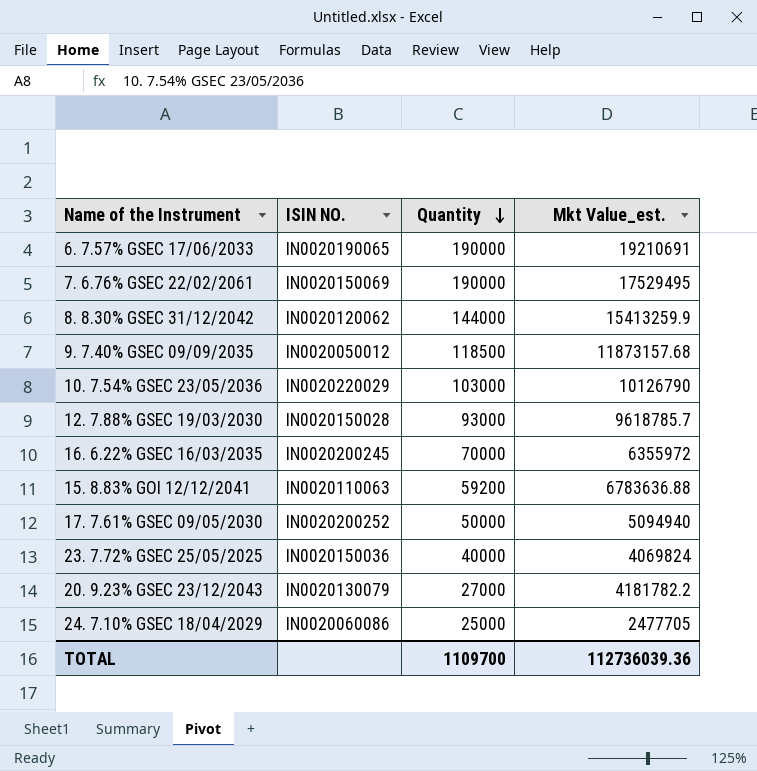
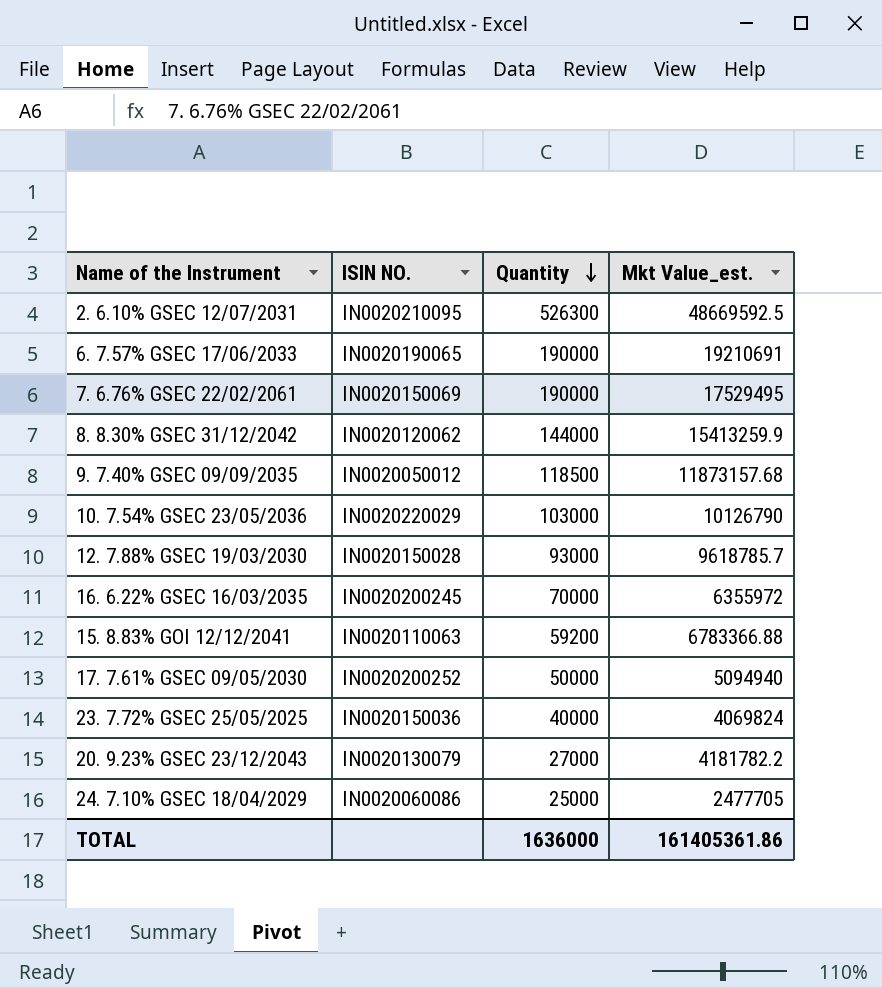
row 2. 6.10% GSEC 12/07/2031: none -> IN0020210095 | 526300 | 48669592.5
15. 8.83% GOI 12/12/2041 | Mkt Value_est.: 6783636.88 -> 6783366.88
TOTAL | Quantity: 1109700 -> 1636000
TOTAL | Mkt Value_est.: 112736039.36 -> 161405361.86

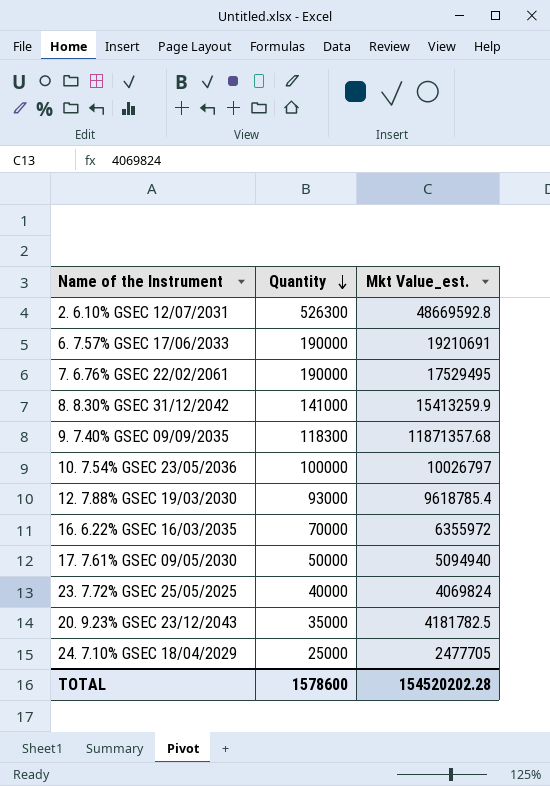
column ISIN NO. | position: 2 -> none
row 15. 8.83% GOI 12/12/2041: IN0020110063 | 59200 | 6783366.88 -> none
2. 6.10% GSEC 12/07/2031 | Mkt Value_est.: 48669592.5 -> 48669592.8
8. 8.30% GSEC 31/12/2042 | Quantity: 144000 -> 141000
9. 7.40% GSEC 09/09/2035 | Quantity: 118500 -> 118300
9. 7.40% GSEC 09/09/2035 | Mkt Value_est.: 11873157.68 -> 11871357.68
10. 7.54% GSEC 23/05/2036 | Quantity: 103000 -> 100000
10. 7.54% GSEC 23/05/2036 | Mkt Value_est.: 10126790 -> 10026797
12. 7.88% GSEC 19/03/2030 | Mkt Value_est.: 9618785.7 -> 9618785.4
20. 9.23% GSEC 23/12/2043 | Quantity: 27000 -> 35000
20. 9.23% GSEC 23/12/2043 | Mkt Value_est.: 4181782.2 -> 4181782.5
TOTAL | Quantity: 1636000 -> 1578600
TOTAL | Mkt Value_est.: 161405361.86 -> 154520202.28

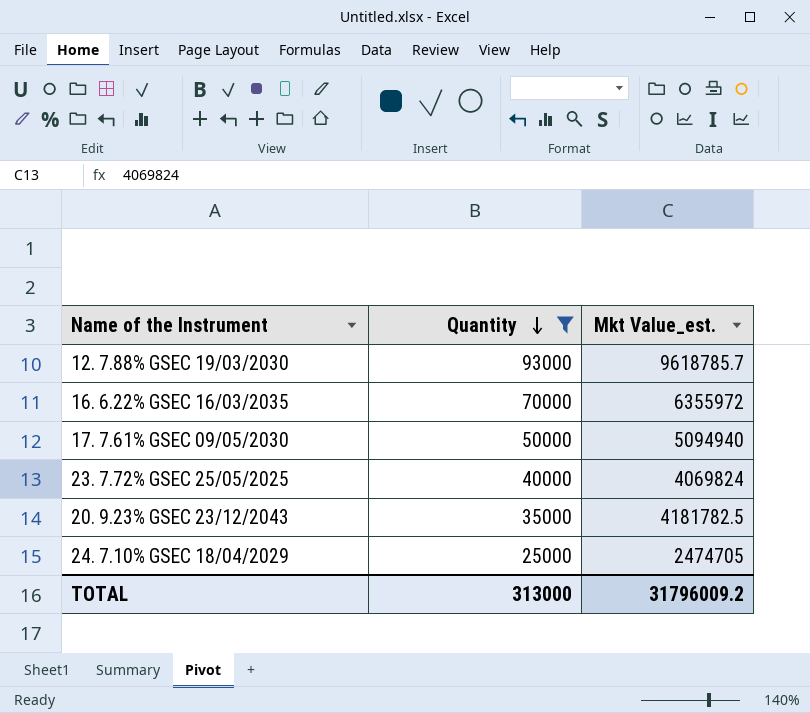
filter: none -> Quantity <= 93000
12. 7.88% GSEC 19/03/2030 | Mkt Value_est.: 9618785.4 -> 9618785.7
24. 7.10% GSEC 18/04/2029 | Mkt Value_est.: 2477705 -> 2474705
TOTAL | Quantity: 1578600 -> 313000
TOTAL | Mkt Value_est.: 154520202.28 -> 31796009.2

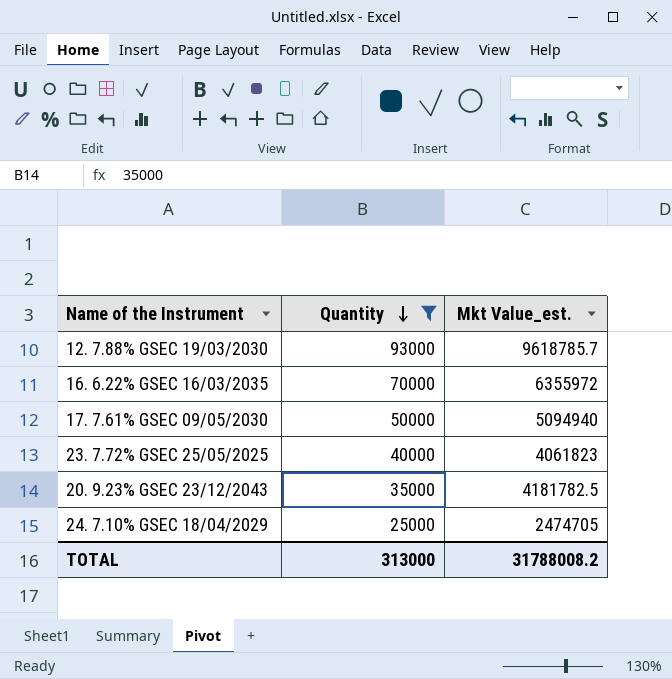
23. 7.72% GSEC 25/05/2025 | Mkt Value_est.: 4069824 -> 4061823
TOTAL | Mkt Value_est.: 31796009.2 -> 31788008.2

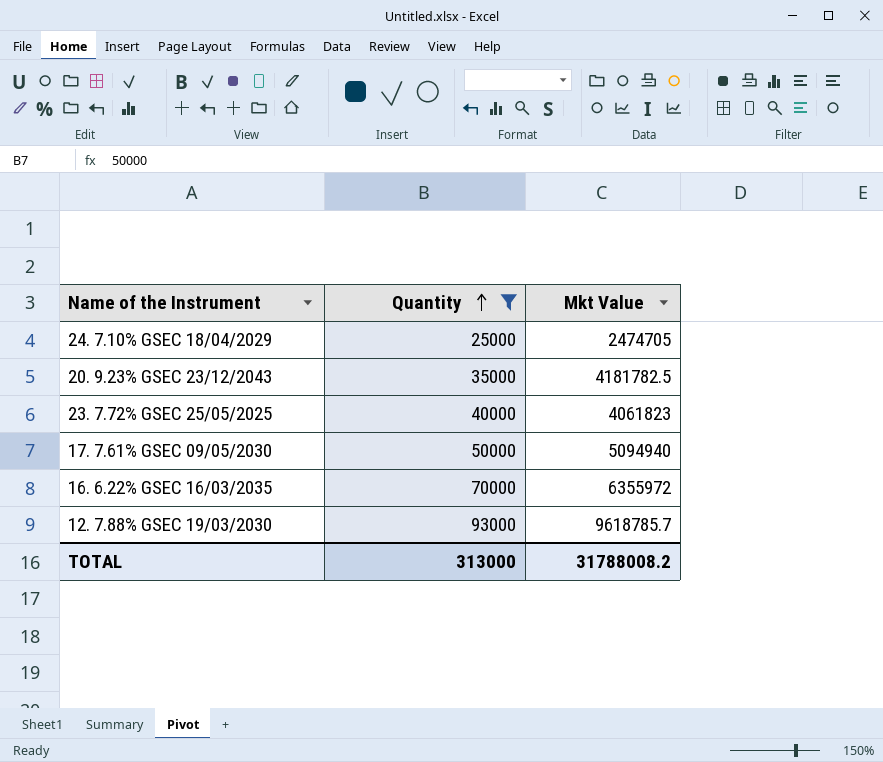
row order: Quantity descending -> Quantity ascending
column name: Mkt Value_est. -> Mkt Value

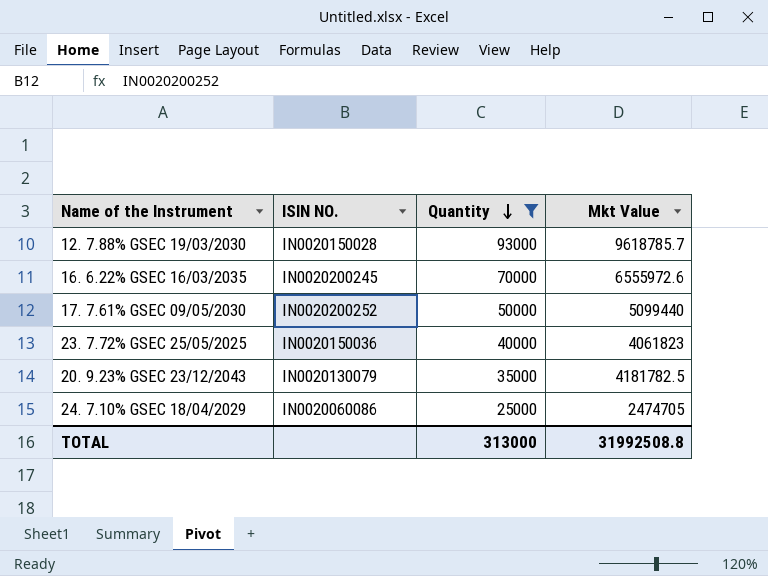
row order: Quantity ascending -> Quantity descending
column ISIN NO. | position: none -> 2
16. 6.22% GSEC 16/03/2035 | Mkt Value: 6355972 -> 6555972.6
17. 7.61% GSEC 09/05/2030 | Mkt Value: 5094940 -> 5099440
TOTAL | Mkt Value: 31788008.2 -> 31992508.8

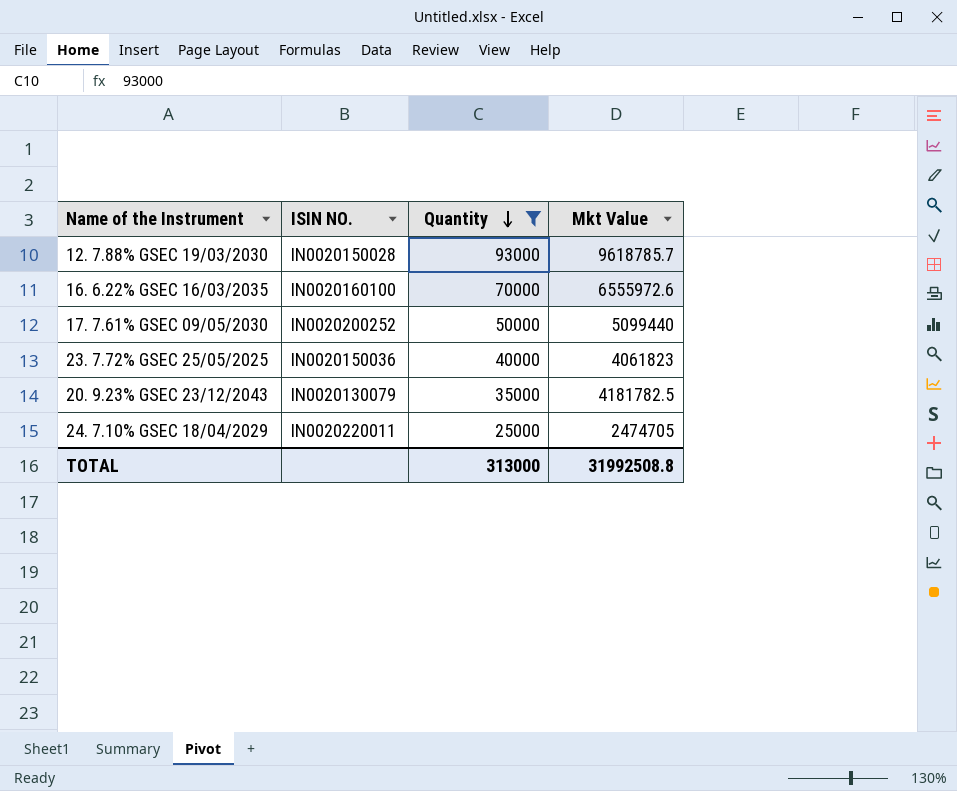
16. 6.22% GSEC 16/03/2035 | ISIN NO.: IN0020200245 -> IN0020160100
24. 7.10% GSEC 18/04/2029 | ISIN NO.: IN0020060086 -> IN0020220011

